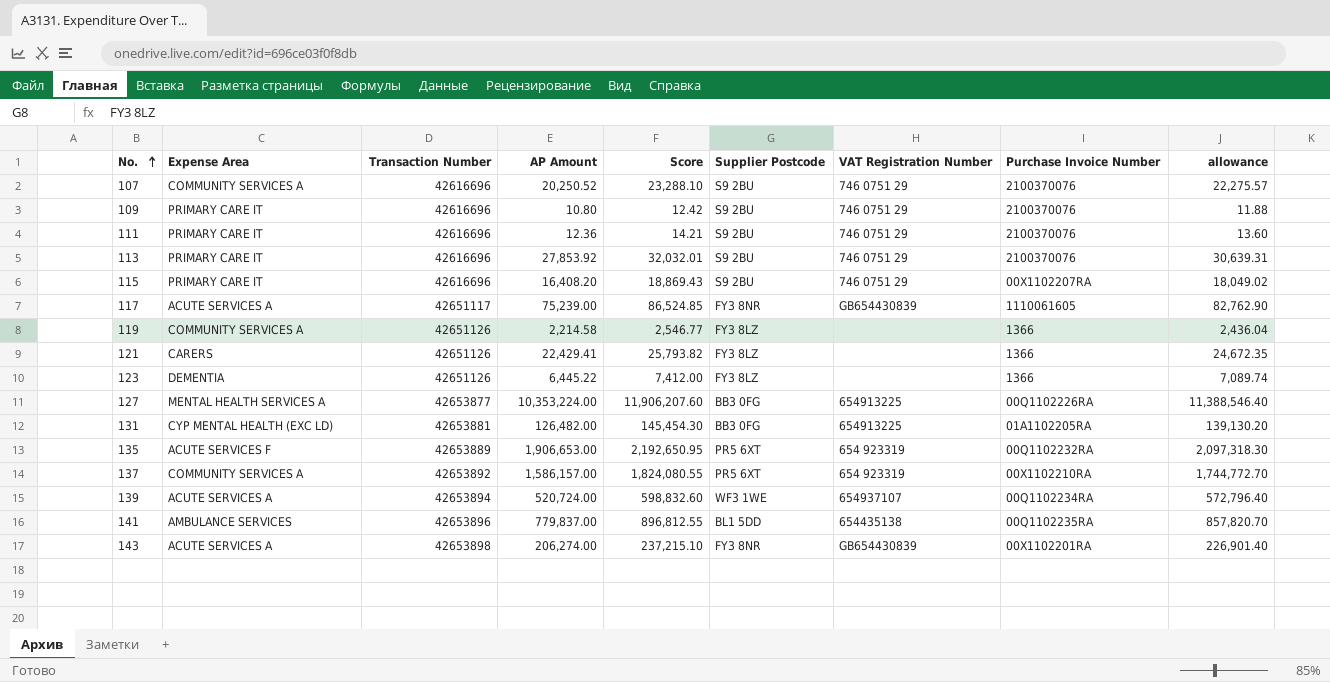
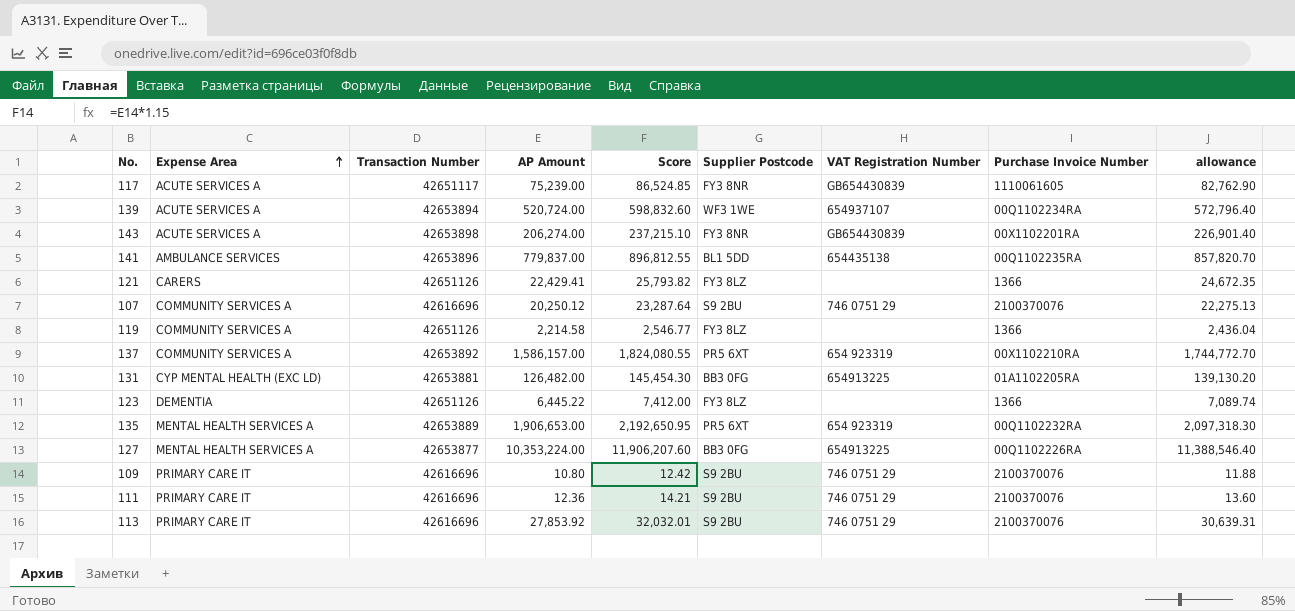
row order: No. ascending -> Expense Area ascending
row 115: PRIMARY CARE IT | 42616696 | 16,408.20 | 18,869.43 | S9 2BU | 746 0751 29 | 00X1102207RA | 18,049.02 -> none
107 | AP Amount: 20,250.52 -> 20,250.12
107 | Score: 23,288.10 -> 23,287.64
107 | allowance: 22,275.57 -> 22,275.13
135 | Expense Area: ACUTE SERVICES F -> MENTAL HEALTH SERVICES A

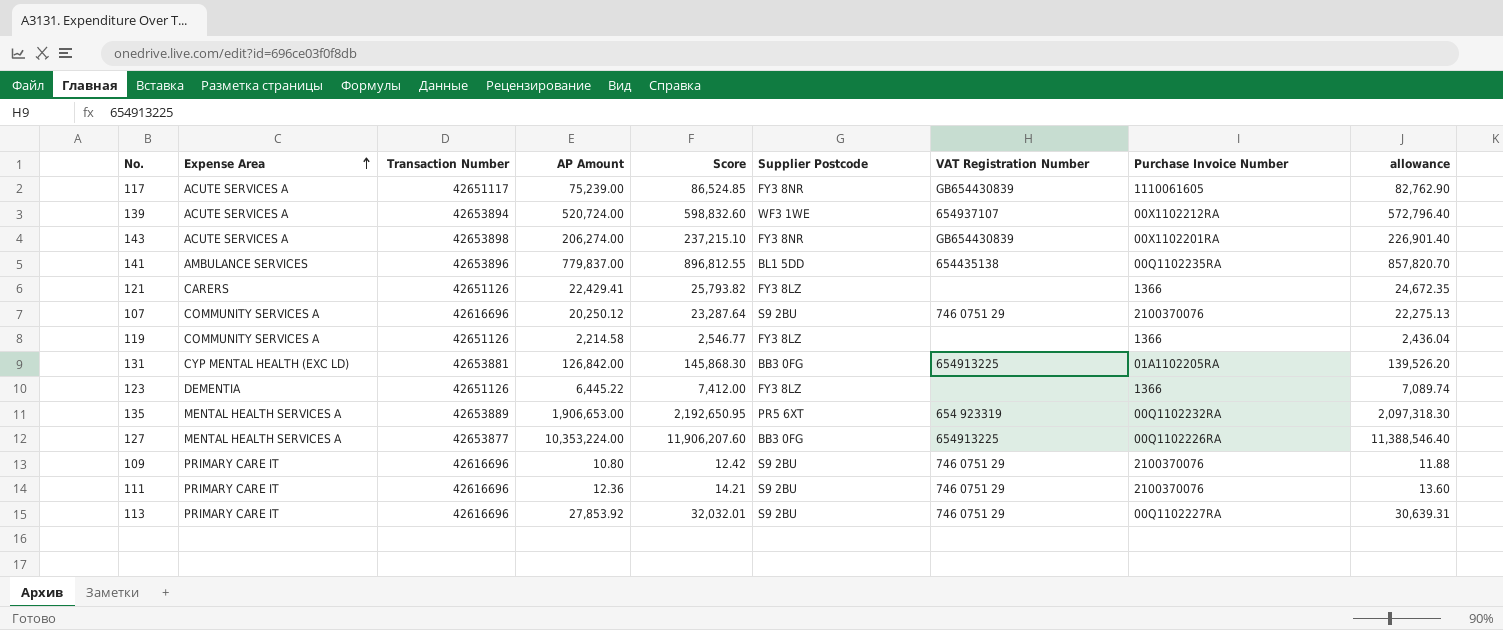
row 137: COMMUNITY SERVICES A | 42653892 | 1,586,157.00 | 1,824,080.55 | PR5 6XT | 654 923319 | 00X1102210RA | 1,744,772.70 -> none
139 | Purchase Invoice Number: 00Q1102234RA -> 00X1102212RA
131 | AP Amount: 126,482.00 -> 126,842.00
131 | Score: 145,454.30 -> 145,868.30
131 | allowance: 139,130.20 -> 139,526.20
113 | Purchase Invoice Number: 2100370076 -> 00Q1102227RA

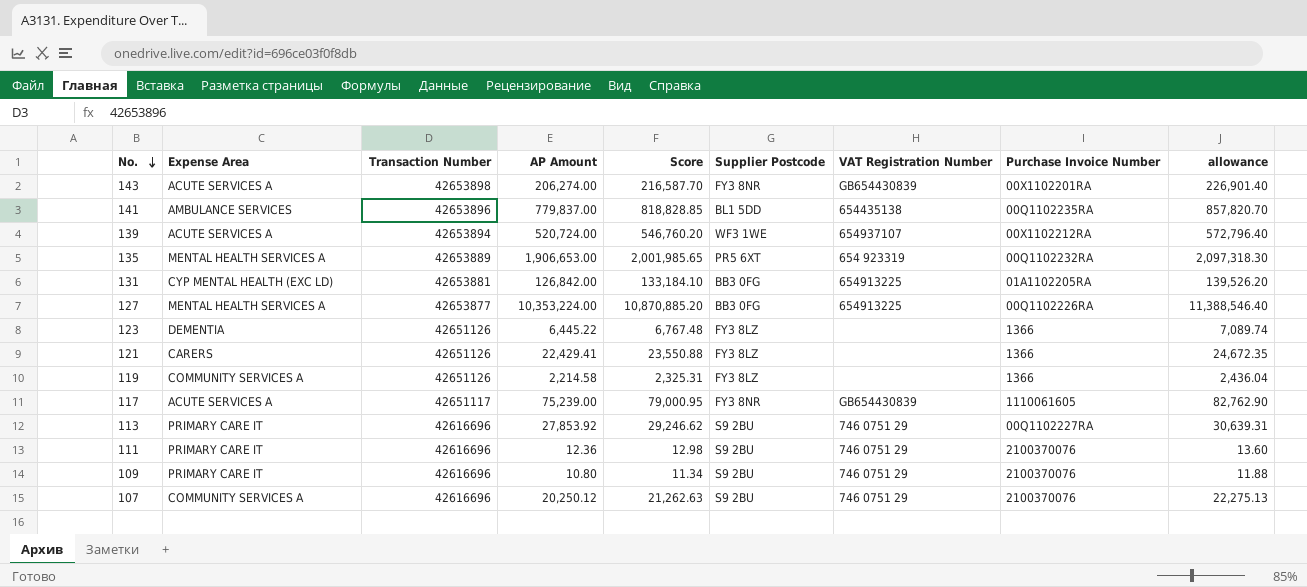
row order: Expense Area ascending -> No. descending
column Score | formula: [AP Amount] * 1.15 -> [AP Amount] * 1.05

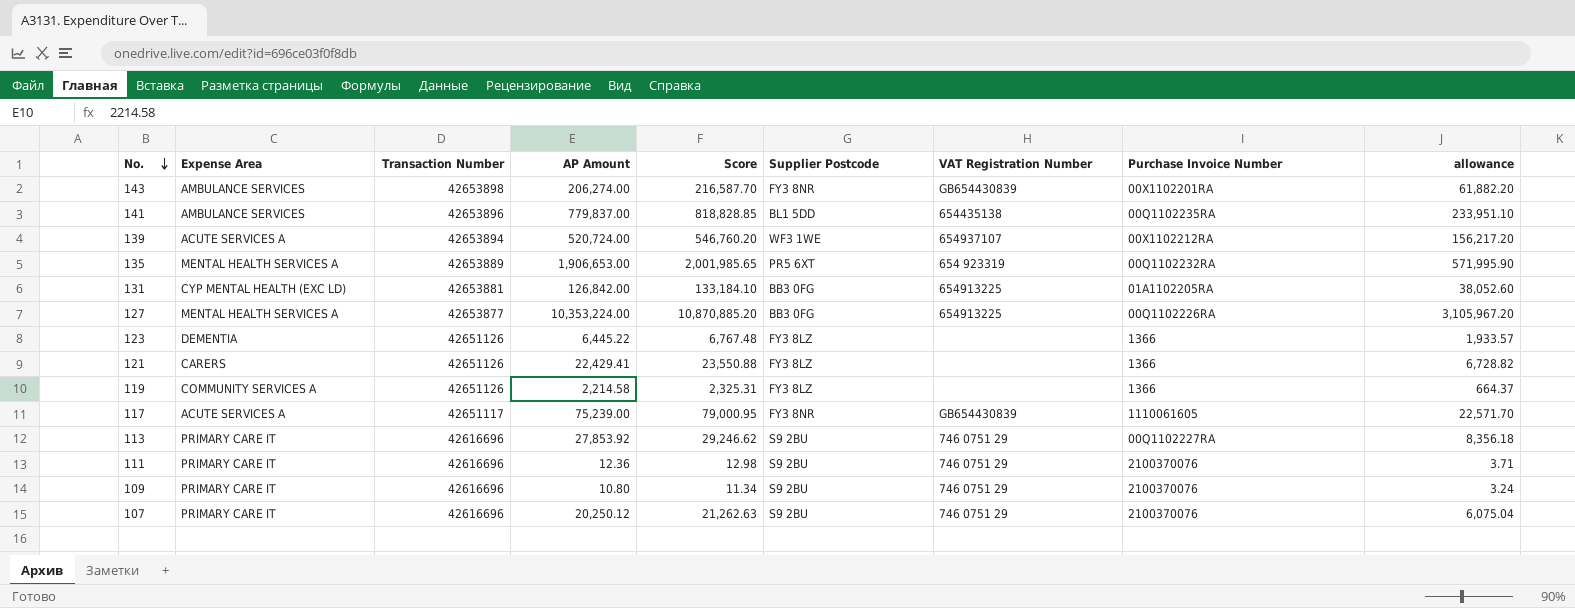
column allowance | formula: [AP Amount] * 1.1 -> [AP Amount] * 0.3
143 | Expense Area: ACUTE SERVICES A -> AMBULANCE SERVICES
107 | Expense Area: COMMUNITY SERVICES A -> PRIMARY CARE IT

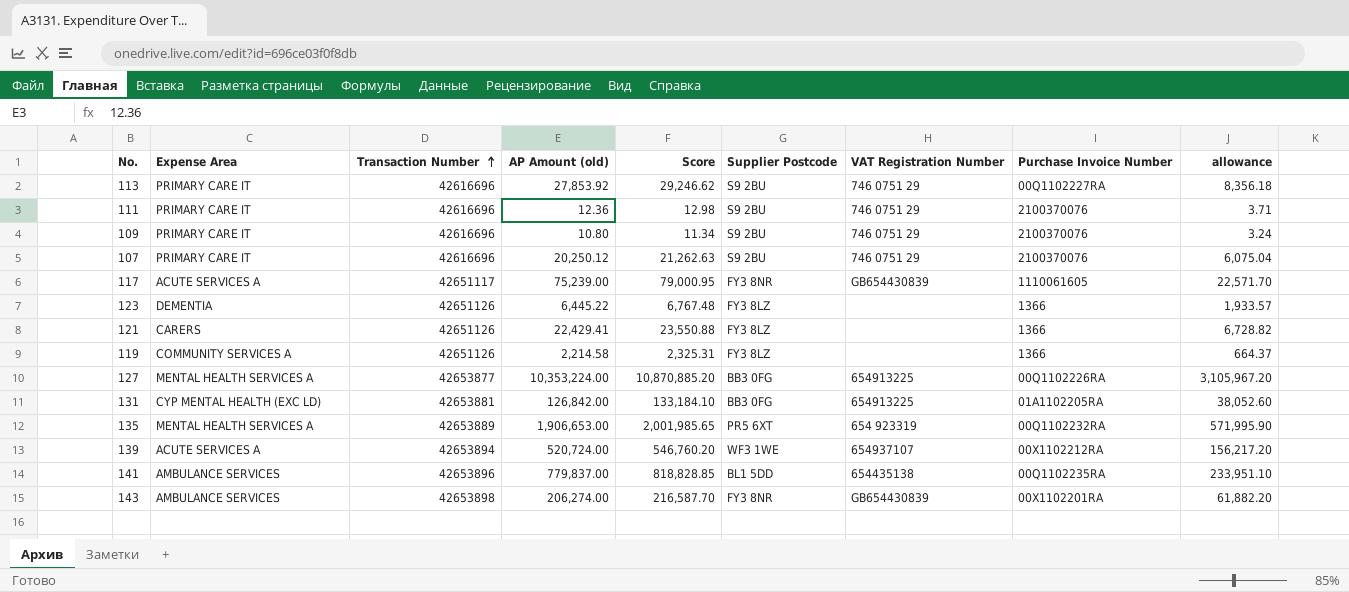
row order: No. descending -> Transaction Number ascending
column name: AP Amount -> AP Amount (old)

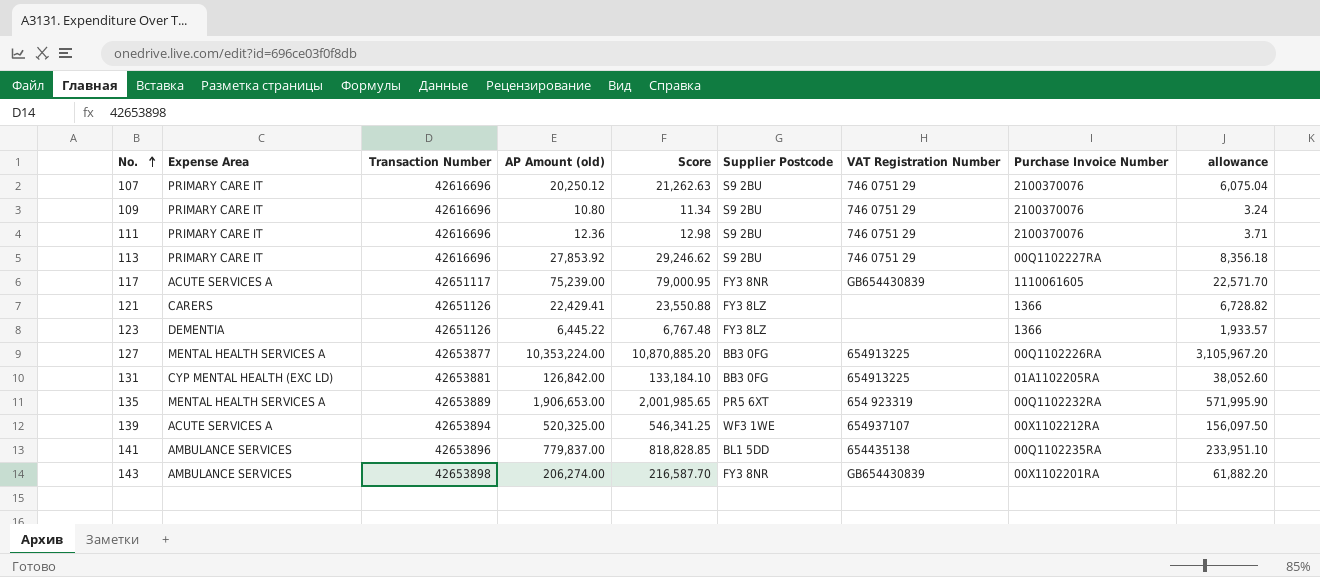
row order: Transaction Number ascending -> No. ascending
row 119: COMMUNITY SERVICES A | 42651126 | 2,214.58 | 2,325.31 | FY3 8LZ | none | 1366 | 664.37 -> none
139 | AP Amount (old): 520,724.00 -> 520,325.00
139 | Score: 546,760.20 -> 546,341.25
139 | allowance: 156,217.20 -> 156,097.50

